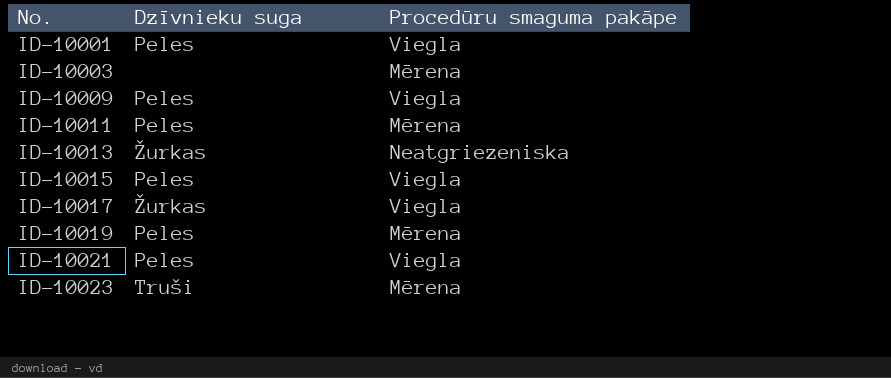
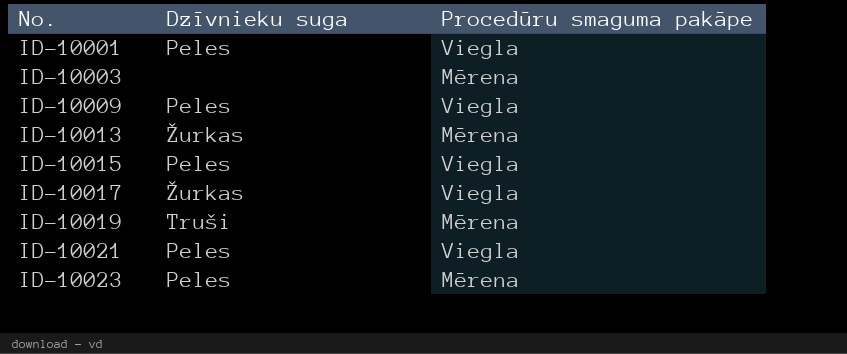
row ID-10011: Peles | Mērena -> none
ID-10013 | Procedūru smaguma pakāpe: Neatgriezeniska -> Mērena
ID-10019 | Dzīvnieku suga: Peles -> Truši
ID-10023 | Dzīvnieku suga: Truši -> Peles

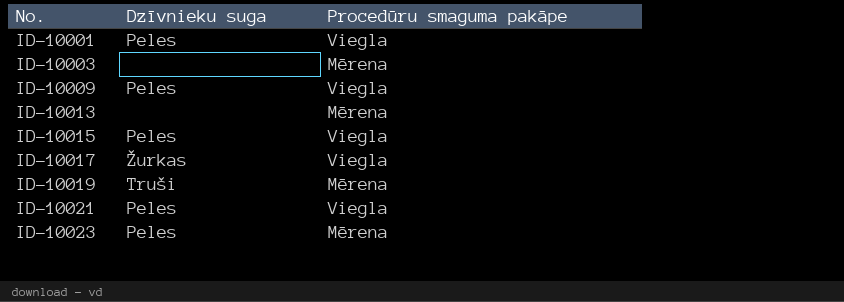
ID-10013 | Dzīvnieku suga: Žurkas -> none

